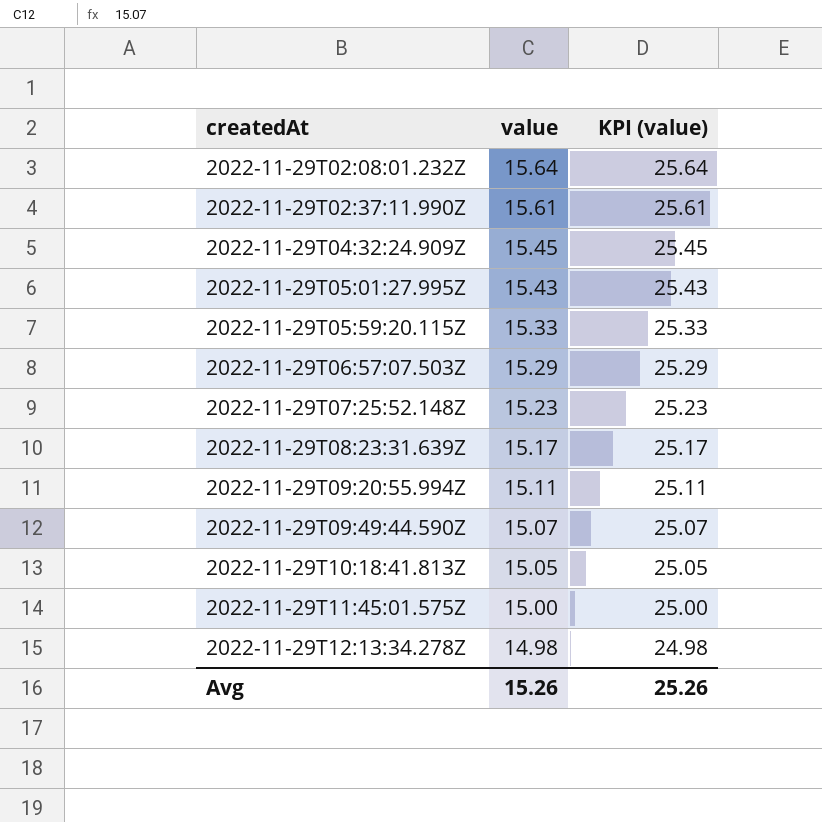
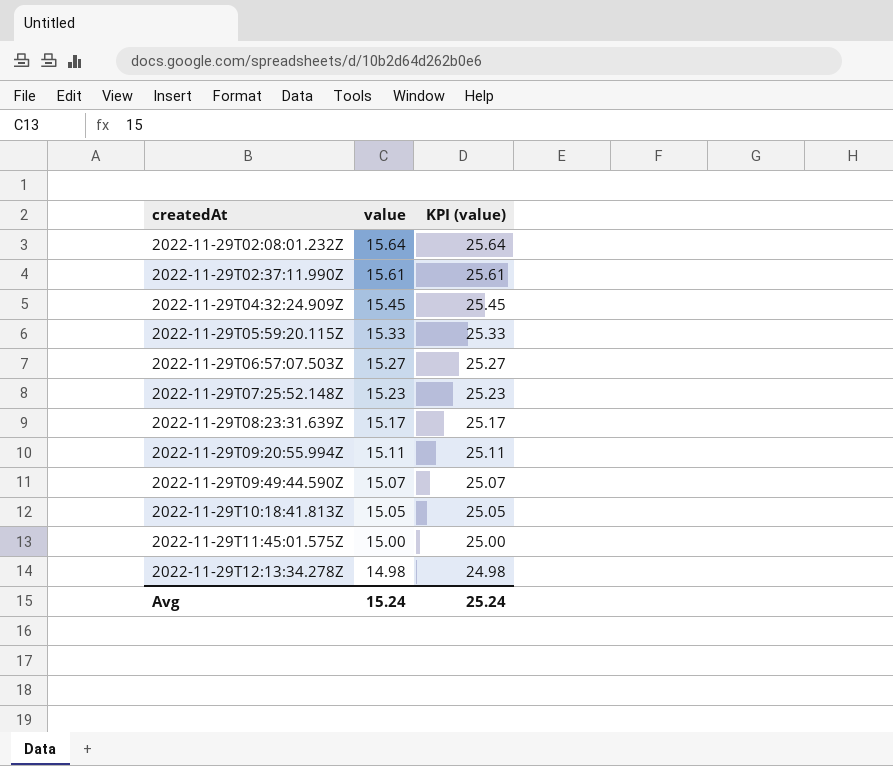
row 2022-11-29T05:01:27.995Z: 15.43 | 25.43 -> none
2022-11-29T06:57:07.503Z | value: 15.29 -> 15.27
2022-11-29T06:57:07.503Z | KPI (value): 25.29 -> 25.27
Avg | value: 15.26 -> 15.24
Avg | KPI (value): 25.26 -> 25.24

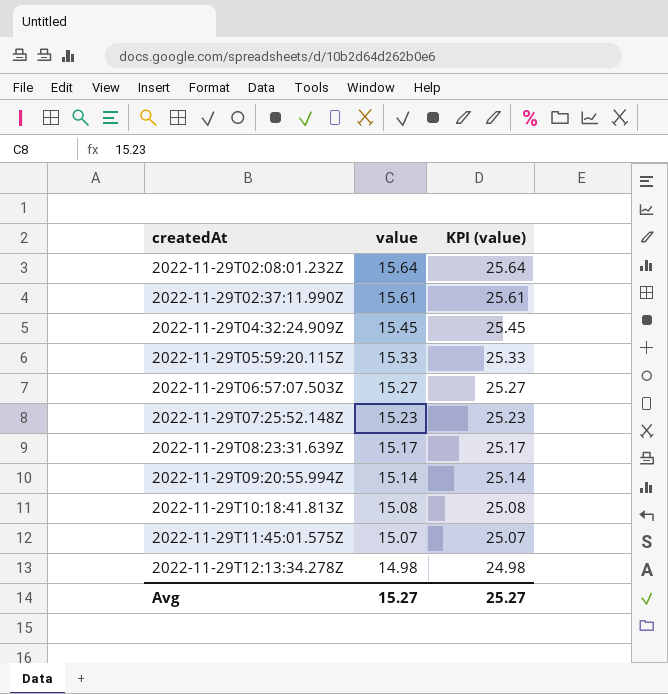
row 2022-11-29T09:49:44.590Z: 15.07 | 25.07 -> none
2022-11-29T09:20:55.994Z | value: 15.11 -> 15.14
2022-11-29T09:20:55.994Z | KPI (value): 25.11 -> 25.14
2022-11-29T10:18:41.813Z | value: 15.05 -> 15.08
2022-11-29T10:18:41.813Z | KPI (value): 25.05 -> 25.08
2022-11-29T11:45:01.575Z | value: 15.00 -> 15.07
2022-11-29T11:45:01.575Z | KPI (value): 25.00 -> 25.07
Avg | value: 15.24 -> 15.27
Avg | KPI (value): 25.24 -> 25.27

